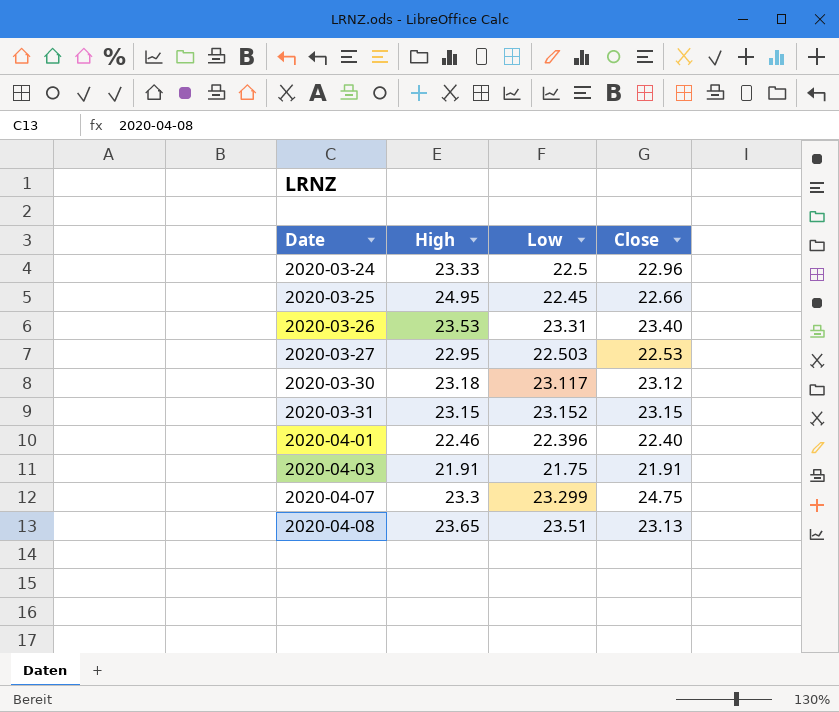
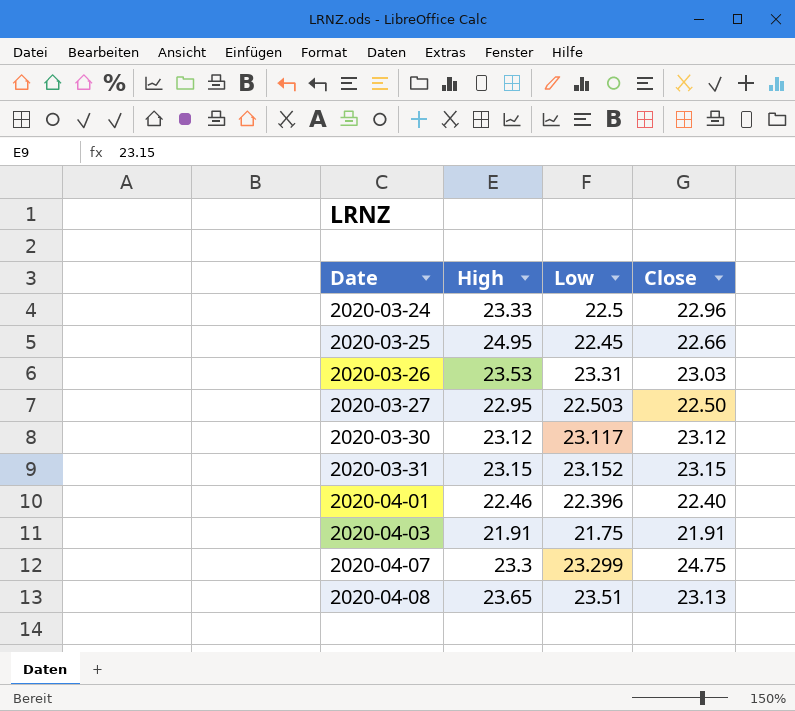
2020-03-26 | Close: 23.40 -> 23.03
2020-03-27 | Close: 22.53 -> 22.50
2020-03-30 | High: 23.18 -> 23.12

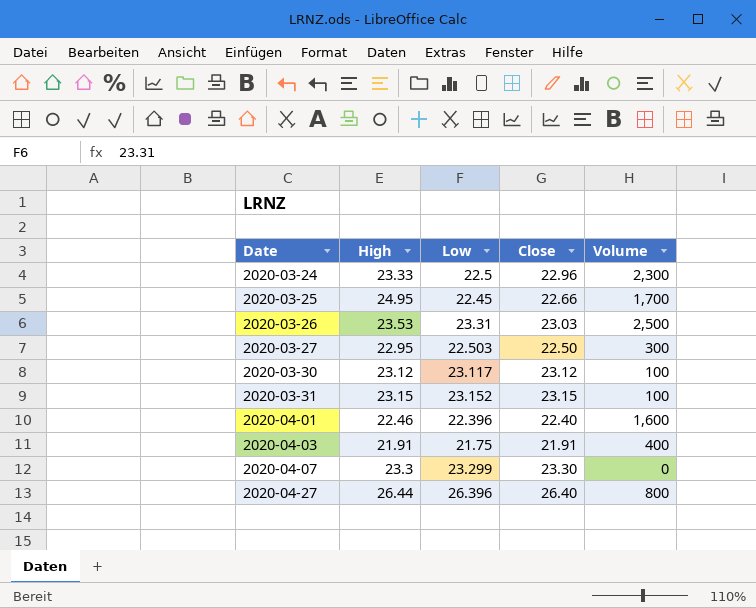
column Volume | position: none -> 5
row 2020-04-08: 23.65 | 23.51 | 23.13 -> none
2020-04-07 | Close: 24.75 -> 23.30
row 2020-04-27: none -> 26.44 | 26.396 | 26.40 | 800

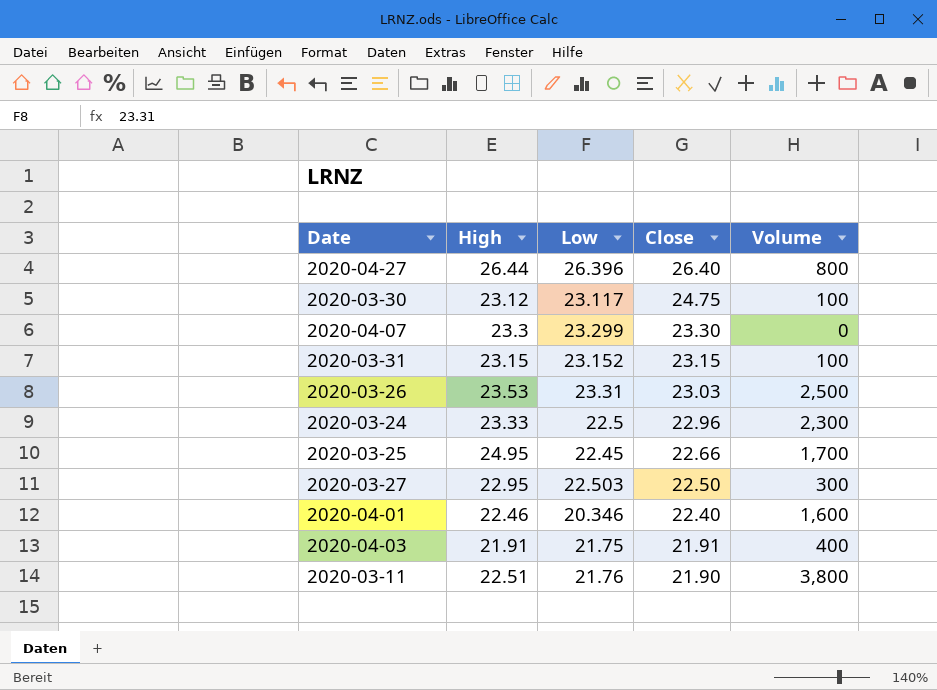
row order: Date ascending -> Close descending
2020-03-30 | Close: 23.12 -> 24.75
2020-04-01 | Low: 22.396 -> 20.346
row 2020-03-11: none -> 22.51 | 21.76 | 21.90 | 3,800

